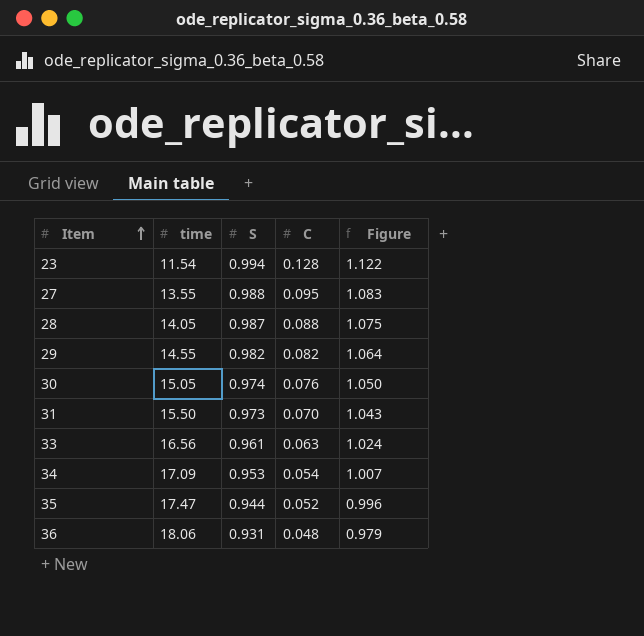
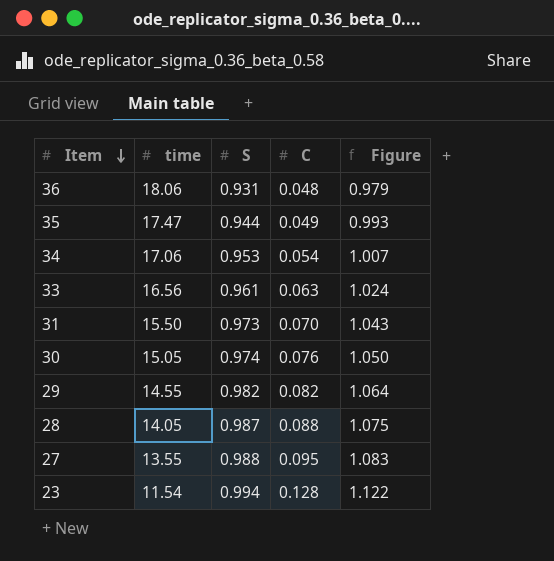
row order: Item ascending -> Item descending
35 | C: 0.052 -> 0.049
35 | Figure: 0.996 -> 0.993
34 | time: 17.09 -> 17.06

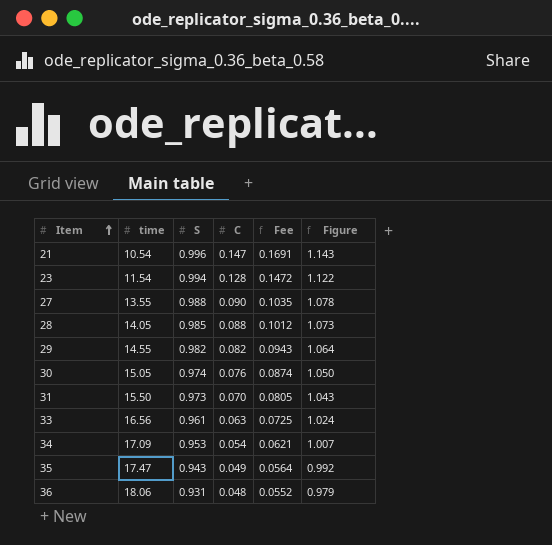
row order: Item descending -> Item ascending
column Fee | formula: none -> [C] * 1.15
row 21: none -> 10.54 | 0.996 | 0.147 | 0.1691 | 1.143
27 | C: 0.095 -> 0.090
27 | Figure: 1.083 -> 1.078
28 | S: 0.987 -> 0.985
28 | Figure: 1.075 -> 1.073
34 | time: 17.06 -> 17.09
35 | S: 0.944 -> 0.943
35 | Figure: 0.993 -> 0.992

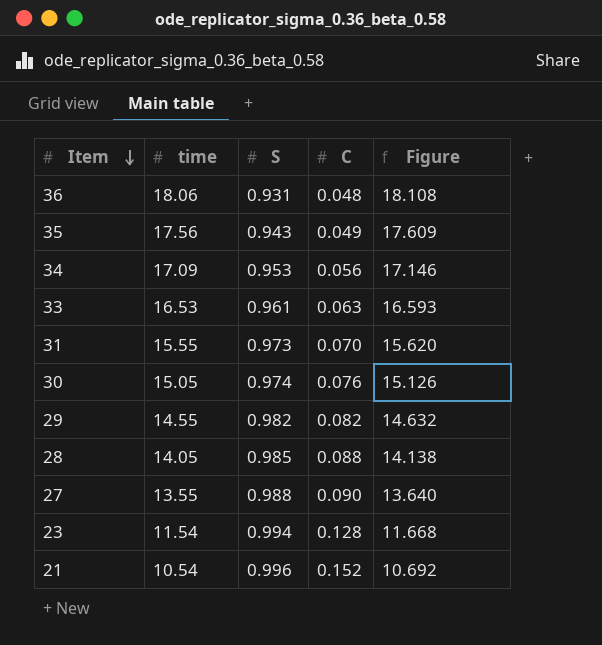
row order: Item ascending -> Item descending
column Fee | formula: [C] * 1.15 -> none
column Figure | formula: [S] + [C] -> [time] + [C]
35 | time: 17.47 -> 17.56
34 | C: 0.054 -> 0.056
33 | time: 16.56 -> 16.53
31 | time: 15.50 -> 15.55
21 | C: 0.147 -> 0.152

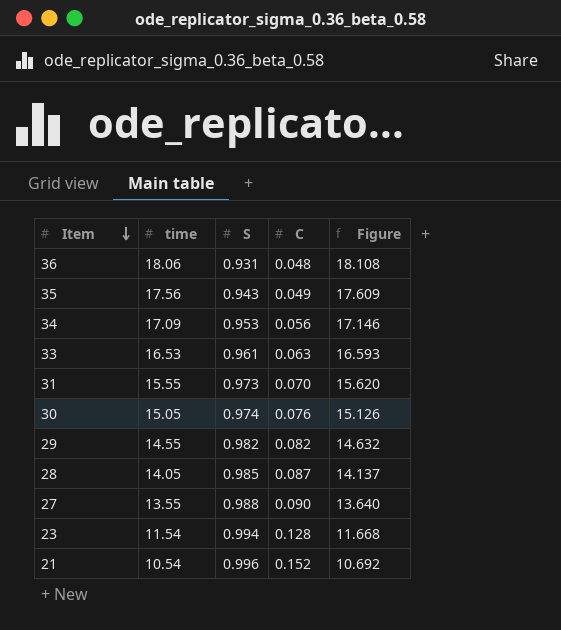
28 | C: 0.088 -> 0.087
28 | Figure: 14.138 -> 14.137

